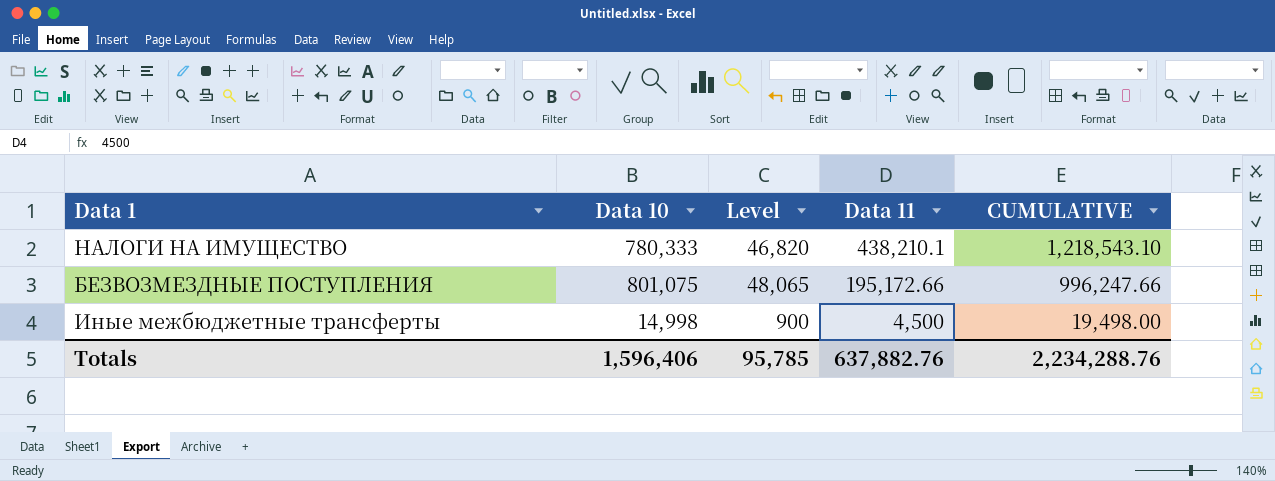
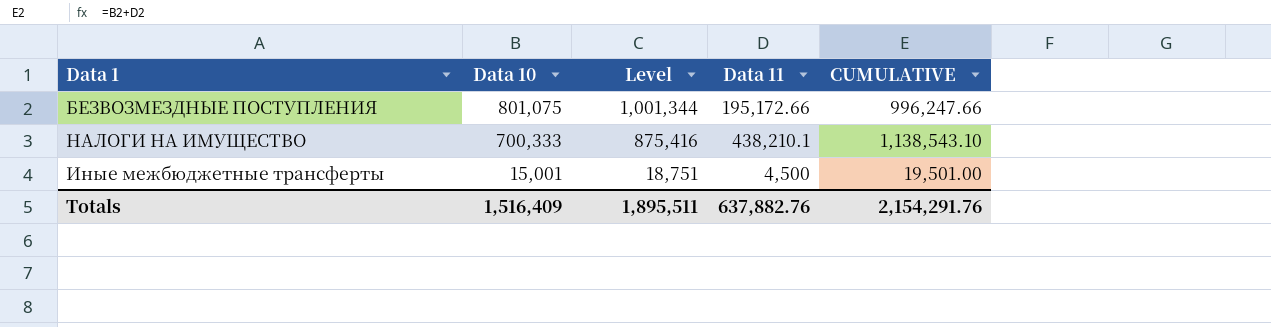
row order: Data 11 descending -> Data 10 descending
column Level | formula: [Data 10] * 0.06 -> [Data 10] * 1.25
НАЛОГИ НА ИМУЩЕСТВО | Data 10: 780,333 -> 700,333
НАЛОГИ НА ИМУЩЕСТВО | CUMULATIVE: 1,218,543.10 -> 1,138,543.10
Иные межбюджетные трансферты | Data 10: 14,998 -> 15,001
Иные межбюджетные трансферты | CUMULATIVE: 19,498.00 -> 19,501.00
Totals | Data 10: 1,596,406 -> 1,516,409
Totals | Level: 95,785 -> 1,895,511
Totals | CUMULATIVE: 2,234,288.76 -> 2,154,291.76

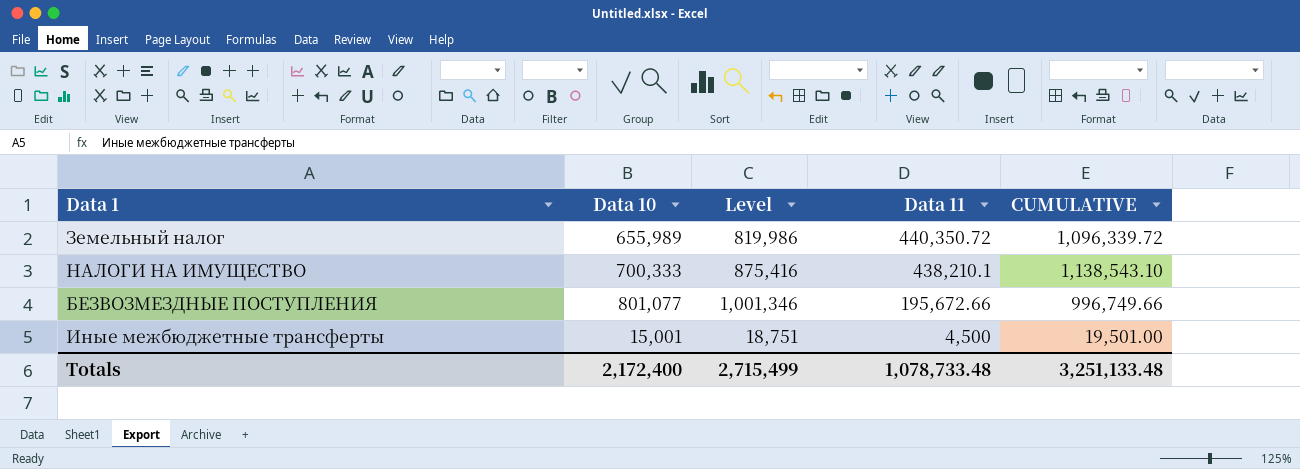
row order: Data 10 descending -> Data 11 descending
row Земельный налог: none -> 655,989 | 819,986 | 440,350.72 | 1,096,339.72
БЕЗВОЗМЕЗДНЫЕ ПОСТУПЛЕНИЯ | Data 10: 801,075 -> 801,077
БЕЗВОЗМЕЗДНЫЕ ПОСТУПЛЕНИЯ | Level: 1,001,344 -> 1,001,346
БЕЗВОЗМЕЗДНЫЕ ПОСТУПЛЕНИЯ | Data 11: 195,172.66 -> 195,672.66
БЕЗВОЗМЕЗДНЫЕ ПОСТУПЛЕНИЯ | CUMULATIVE: 996,247.66 -> 996,749.66
Totals | Data 10: 1,516,409 -> 2,172,400
Totals | Level: 1,895,511 -> 2,715,499
Totals | Data 11: 637,882.76 -> 1,078,733.48
Totals | CUMULATIVE: 2,154,291.76 -> 3,251,133.48

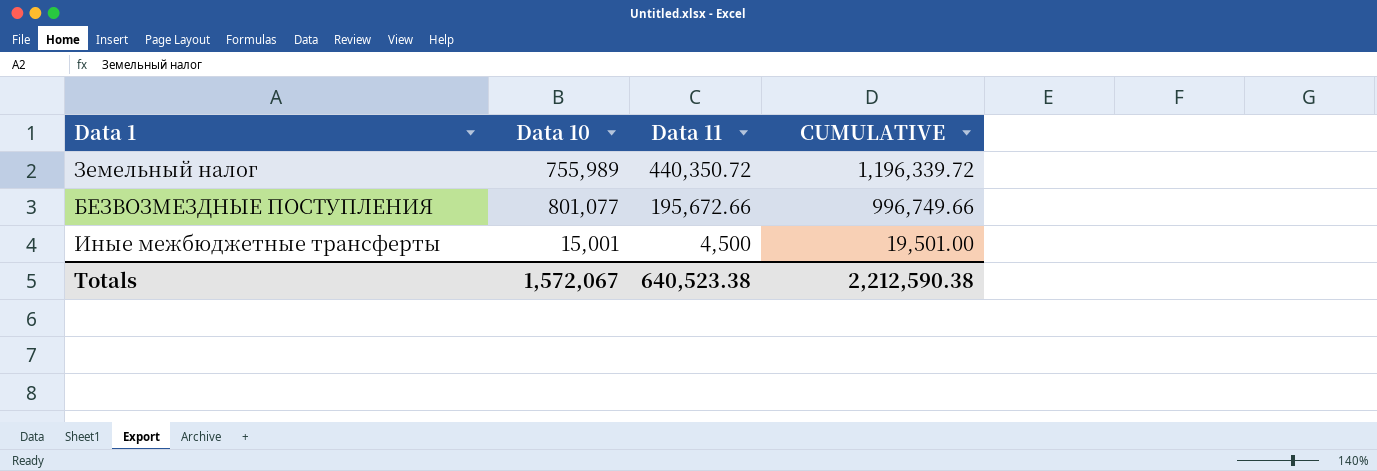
column Level | formula: [Data 10] * 1.25 -> none
row НАЛОГИ НА ИМУЩЕСТВО: 700,333 | 875,416 | 438,210.1 | 1,138,543.10 -> none
Земельный налог | Data 10: 655,989 -> 755,989
Земельный налог | CUMULATIVE: 1,096,339.72 -> 1,196,339.72
Totals | Data 10: 2,172,400 -> 1,572,067
Totals | Data 11: 1,078,733.48 -> 640,523.38
Totals | CUMULATIVE: 3,251,133.48 -> 2,212,590.38

